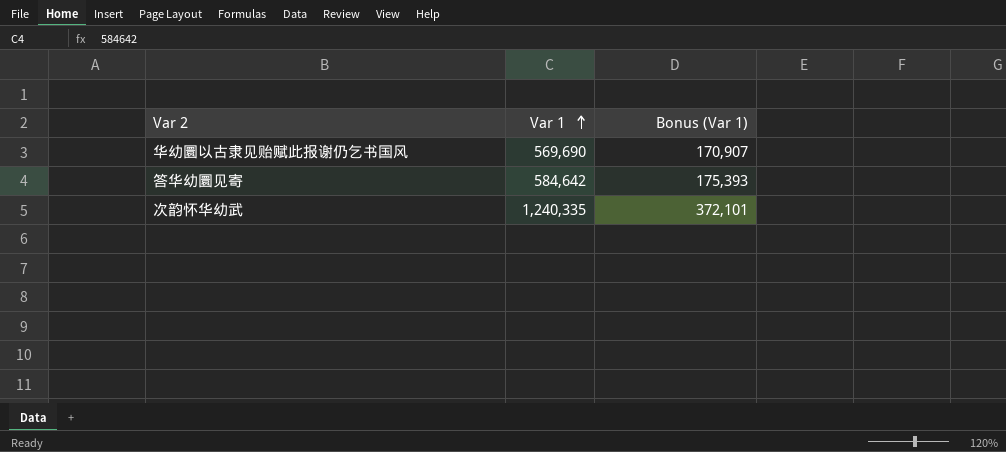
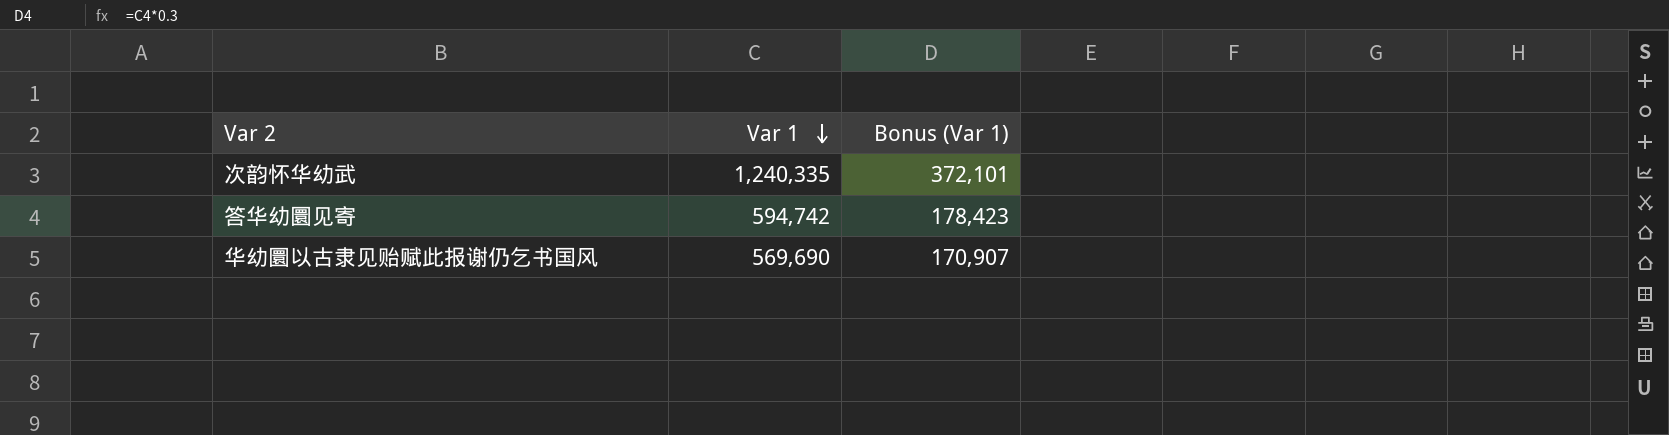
row order: Var 1 ascending -> Var 1 descending
答华幼圜见寄 | Var 1: 584,642 -> 594,742
答华幼圜见寄 | Bonus (Var 1): 175,393 -> 178,423

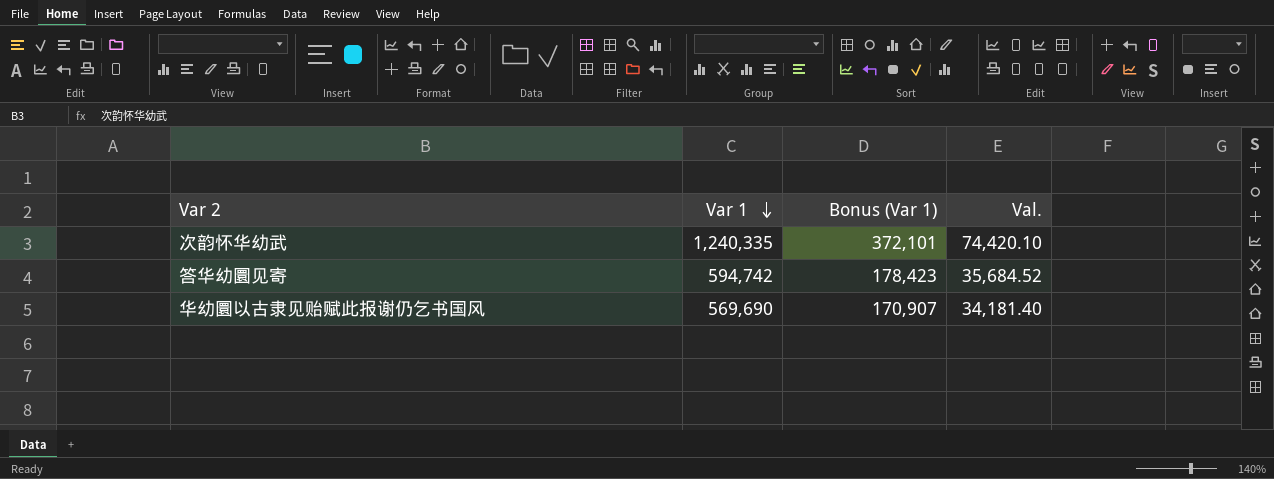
column Val. | formula: none -> [Var 1] * 0.06

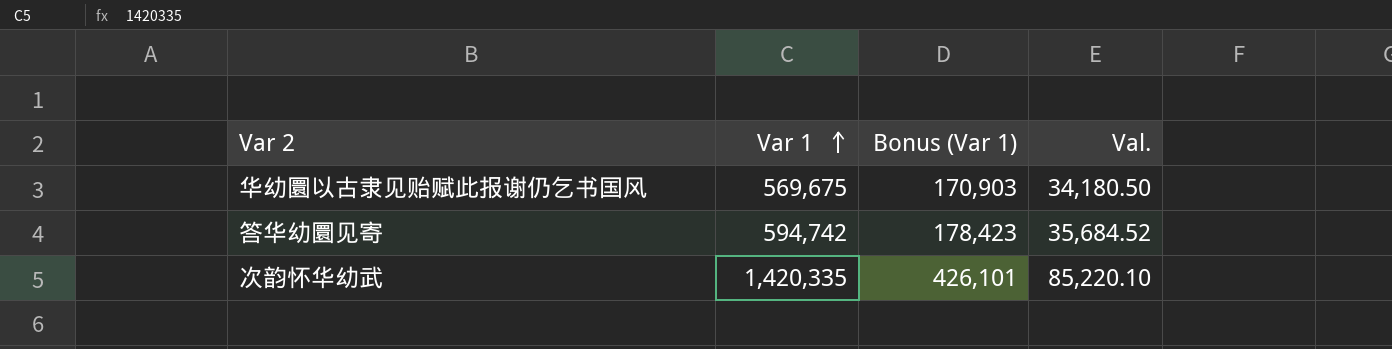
row order: Var 1 descending -> Var 1 ascending
华幼圜以古隶见贻赋此报谢仍乞书国风 | Var 1: 569,690 -> 569,675
华幼圜以古隶见贻赋此报谢仍乞书国风 | Bonus (Var 1): 170,907 -> 170,903
华幼圜以古隶见贻赋此报谢仍乞书国风 | Val.: 34,181.40 -> 34,180.50
次韵怀华幼武 | Var 1: 1,240,335 -> 1,420,335
次韵怀华幼武 | Bonus (Var 1): 372,101 -> 426,101
次韵怀华幼武 | Val.: 74,420.10 -> 85,220.10

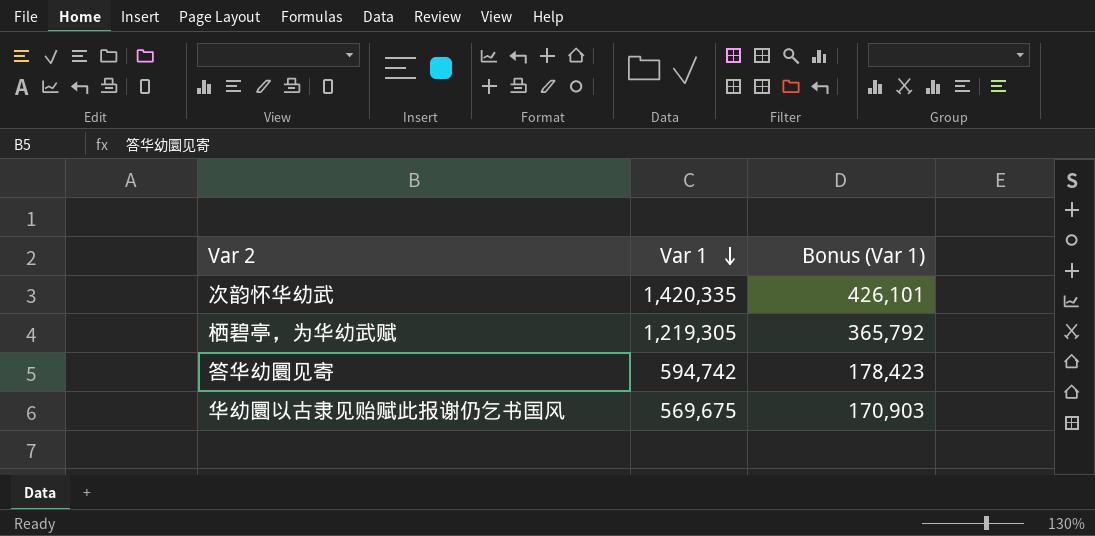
row order: Var 1 ascending -> Var 1 descending
column Val. | formula: [Var 1] * 0.06 -> none
row 栖碧亭，为华幼武赋: none -> 1,219,305 | 365,792

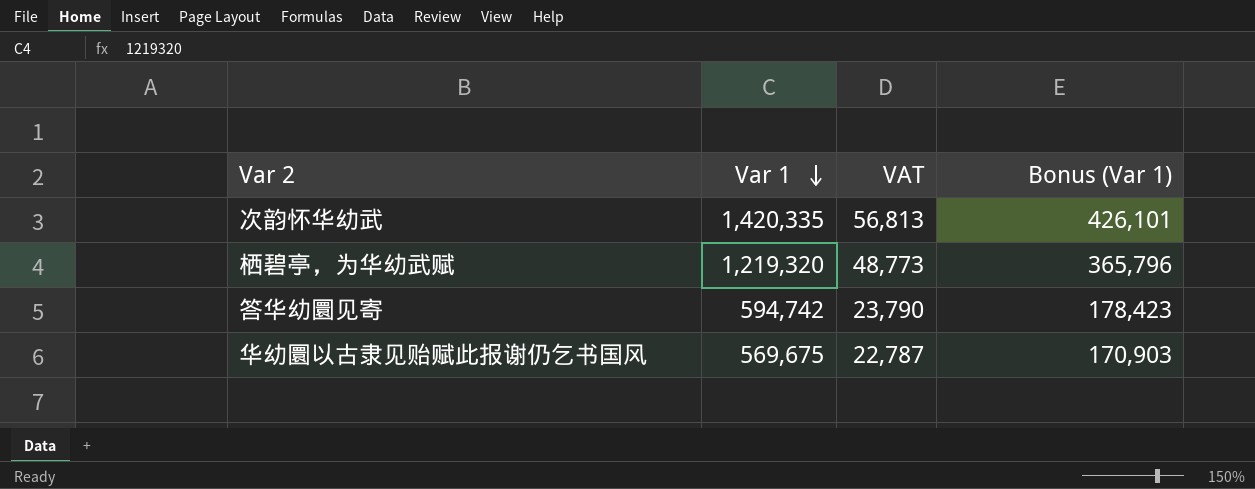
column VAT | formula: none -> [Var 1] * 0.04
栖碧亭，为华幼武赋 | Var 1: 1,219,305 -> 1,219,320
栖碧亭，为华幼武赋 | Bonus (Var 1): 365,792 -> 365,796

